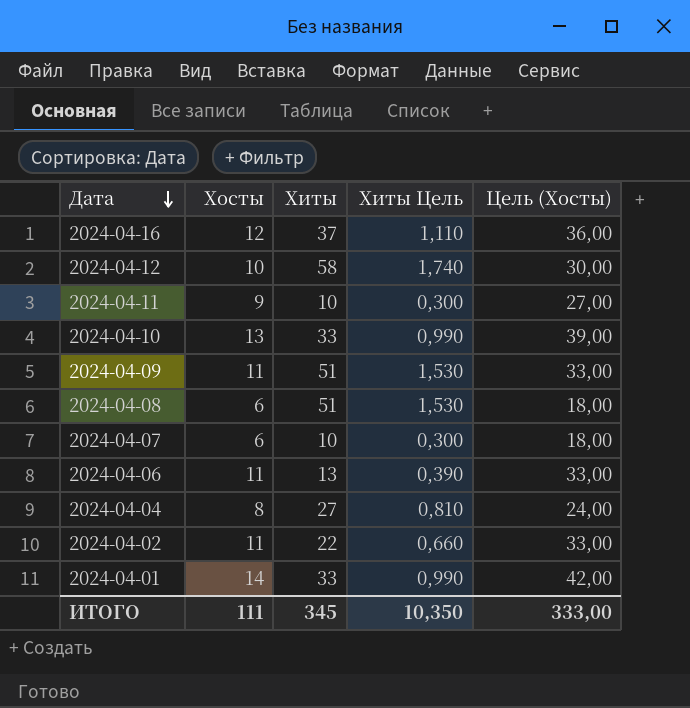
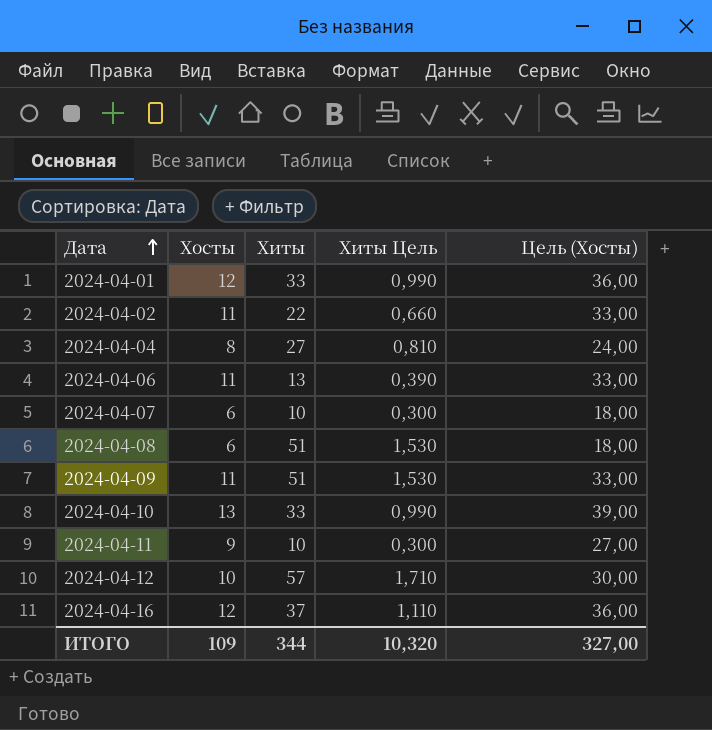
row order: Дата descending -> Дата ascending
2024-04-01 | Хосты: 14 -> 12
2024-04-01 | Цель (Хосты): 42,00 -> 36,00
2024-04-12 | Хиты: 58 -> 57
2024-04-12 | Хиты Цель: 1,740 -> 1,710
ИТОГО | Хосты: 111 -> 109
ИТОГО | Хиты: 345 -> 344
ИТОГО | Хиты Цель: 10,350 -> 10,320
ИТОГО | Цель (Хосты): 333,00 -> 327,00

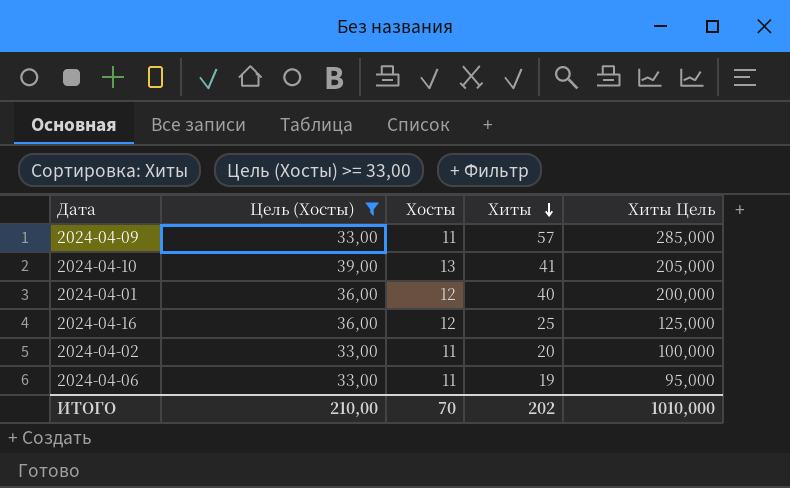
filter: none -> Цель (Хосты) >= 33,00
row order: Дата ascending -> Хиты descending
column Цель (Хосты) | position: 5 -> 2
column Хиты Цель | formula: [Хиты] * 0,03 -> [Хиты] * 5
2024-04-09 | Хиты: 51 -> 57
2024-04-10 | Хиты: 33 -> 41
2024-04-01 | Хиты: 33 -> 40
2024-04-16 | Хиты: 37 -> 25
2024-04-02 | Хиты: 22 -> 20
2024-04-06 | Хиты: 13 -> 19
ИТОГО | Цель (Хосты): 327,00 -> 210,00
ИТОГО | Хосты: 109 -> 70
ИТОГО | Хиты: 344 -> 202
ИТОГО | Хиты Цель: 10,320 -> 1010,000

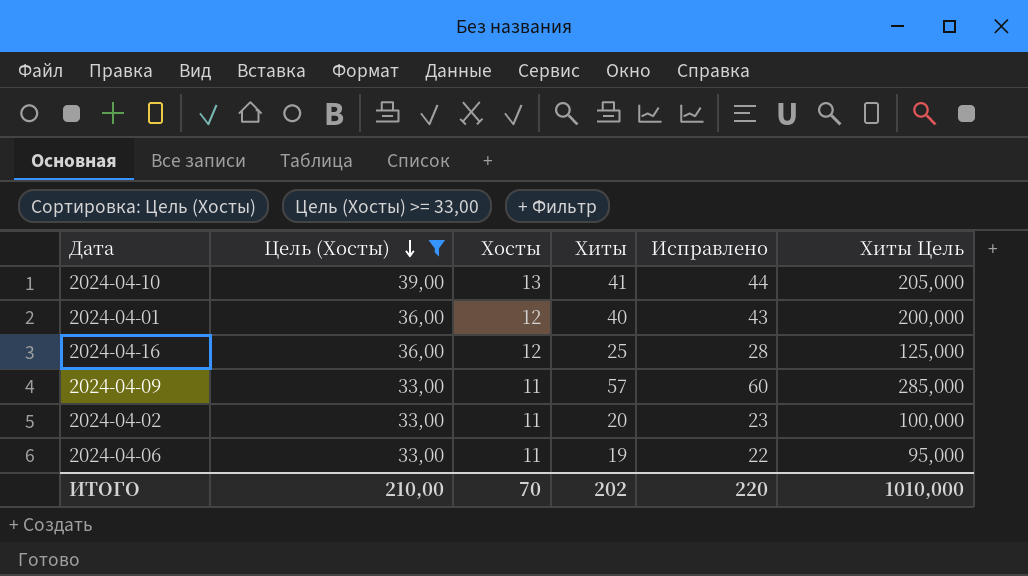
row order: Хиты descending -> Цель (Хосты) descending
column Исправлено | formula: none -> [Хиты] + 3

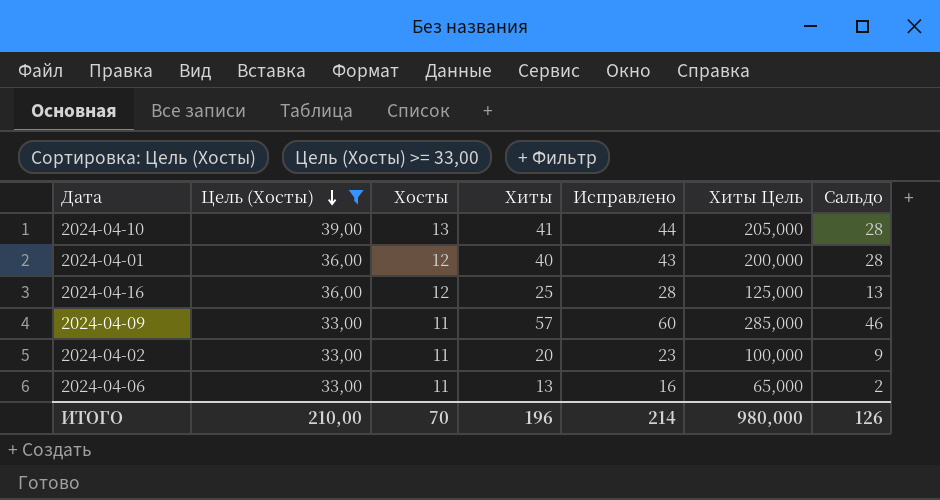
column Сальдо | formula: none -> [Хиты] - [Хосты]
2024-04-06 | Хиты: 19 -> 13
2024-04-06 | Исправлено: 22 -> 16
2024-04-06 | Хиты Цель: 95,000 -> 65,000
ИТОГО | Хиты: 202 -> 196
ИТОГО | Исправлено: 220 -> 214
ИТОГО | Хиты Цель: 1010,000 -> 980,000

